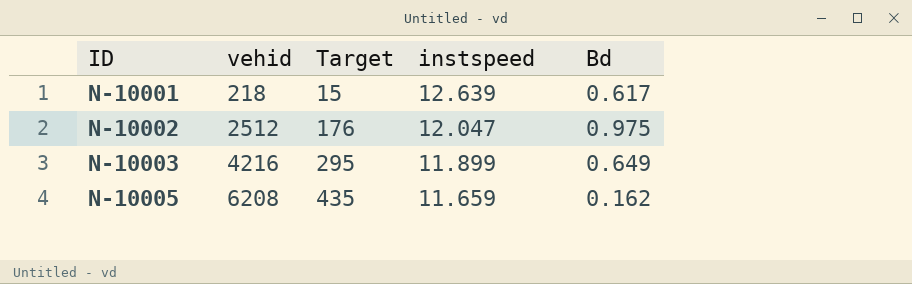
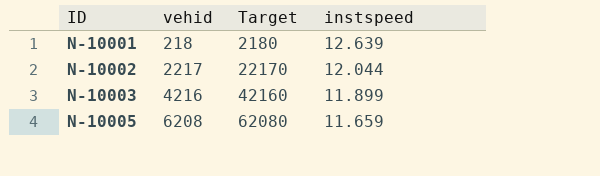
column Bd | position: 5 -> none
column Target | formula: [vehid] * 0.07 -> [vehid] * 10
N-10002 | vehid: 2512 -> 2217
N-10002 | instspeed: 12.047 -> 12.044

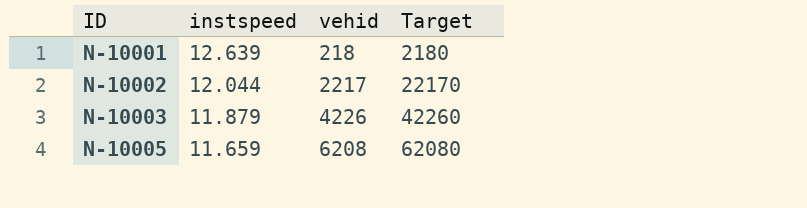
column instspeed | position: 4 -> 2
N-10003 | instspeed: 11.899 -> 11.879
N-10003 | vehid: 4216 -> 4226
N-10003 | Target: 42160 -> 42260

